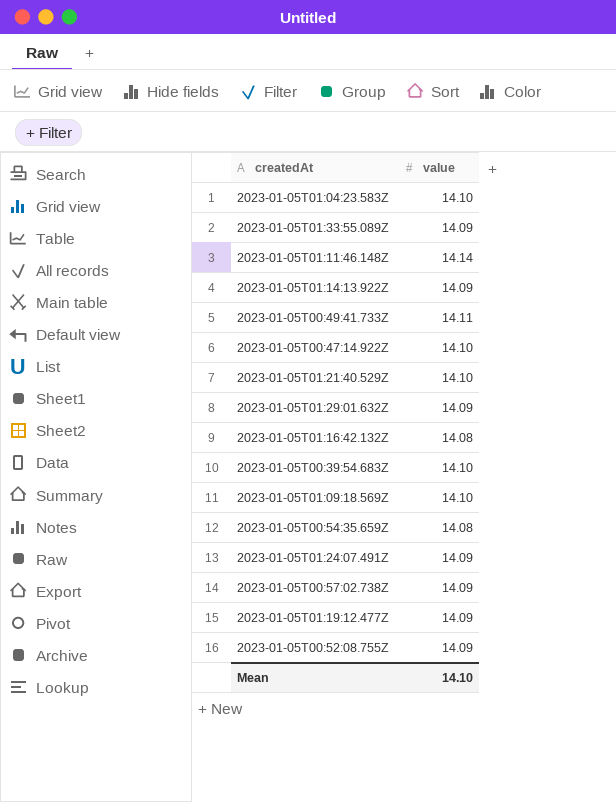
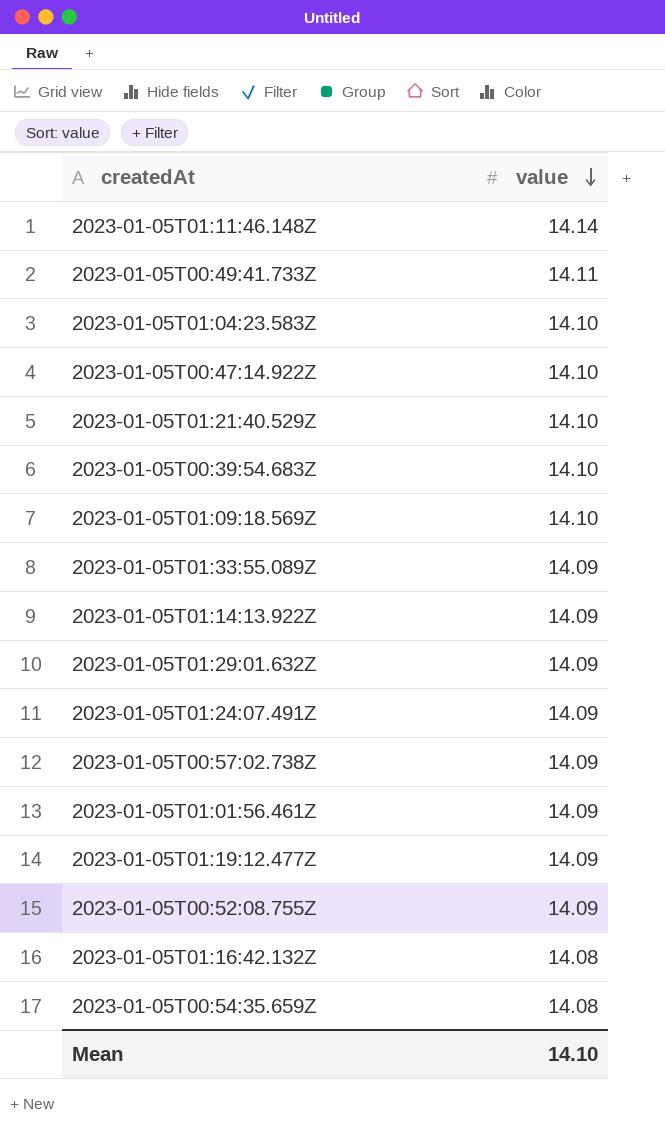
row order: none -> value descending
row 2023-01-05T01:01:56.461Z: none -> 14.09

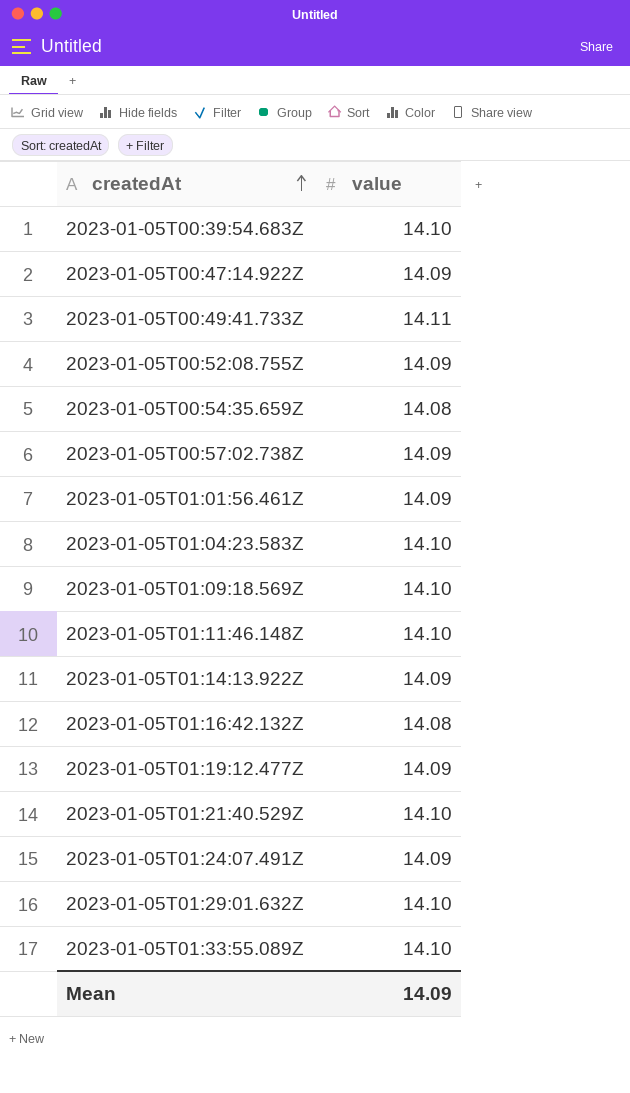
row order: value descending -> createdAt ascending
2023-01-05T00:47:14.922Z | value: 14.10 -> 14.09
2023-01-05T01:11:46.148Z | value: 14.14 -> 14.10
2023-01-05T01:29:01.632Z | value: 14.09 -> 14.10
2023-01-05T01:33:55.089Z | value: 14.09 -> 14.10
Mean | value: 14.10 -> 14.09

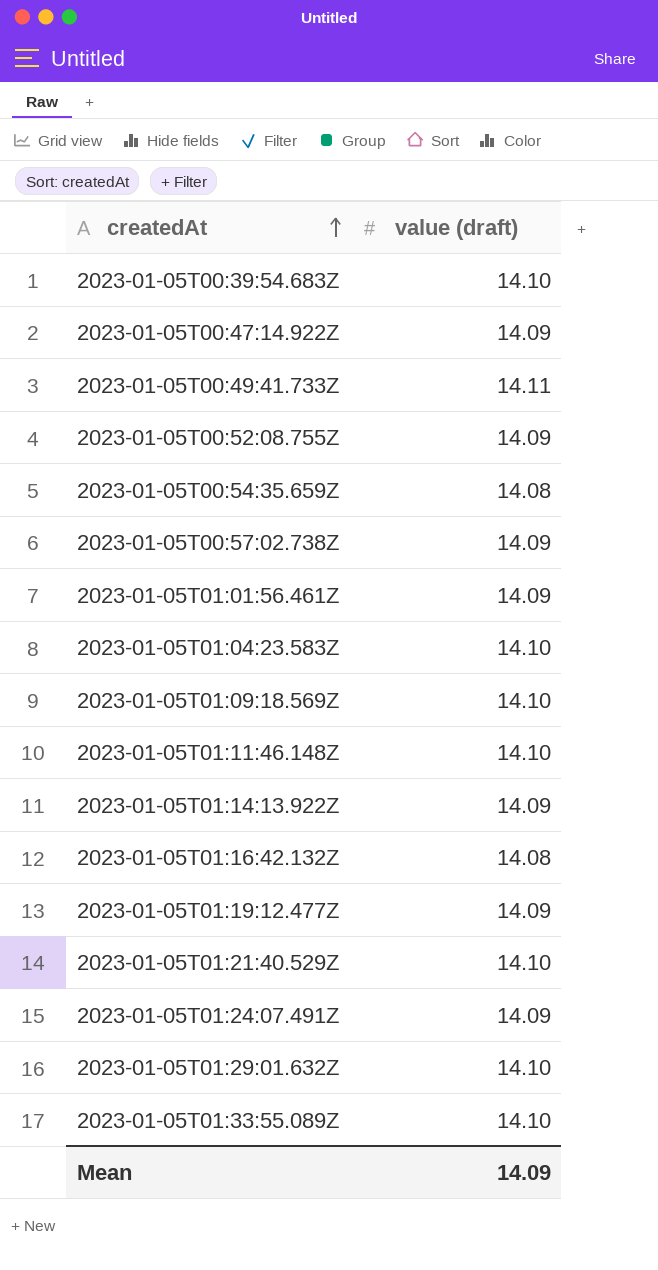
column name: value -> value (draft)

